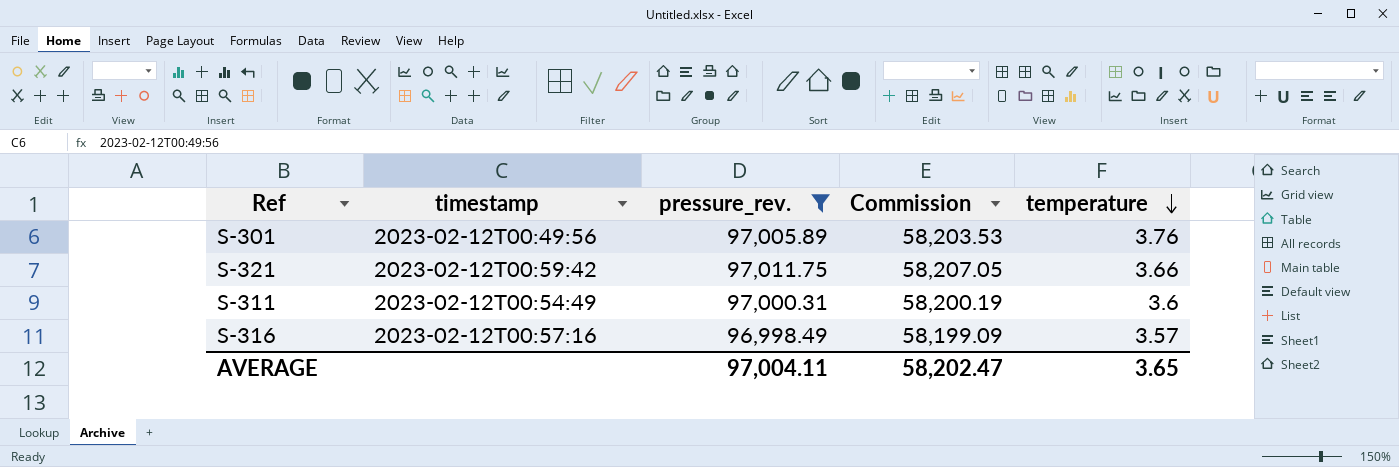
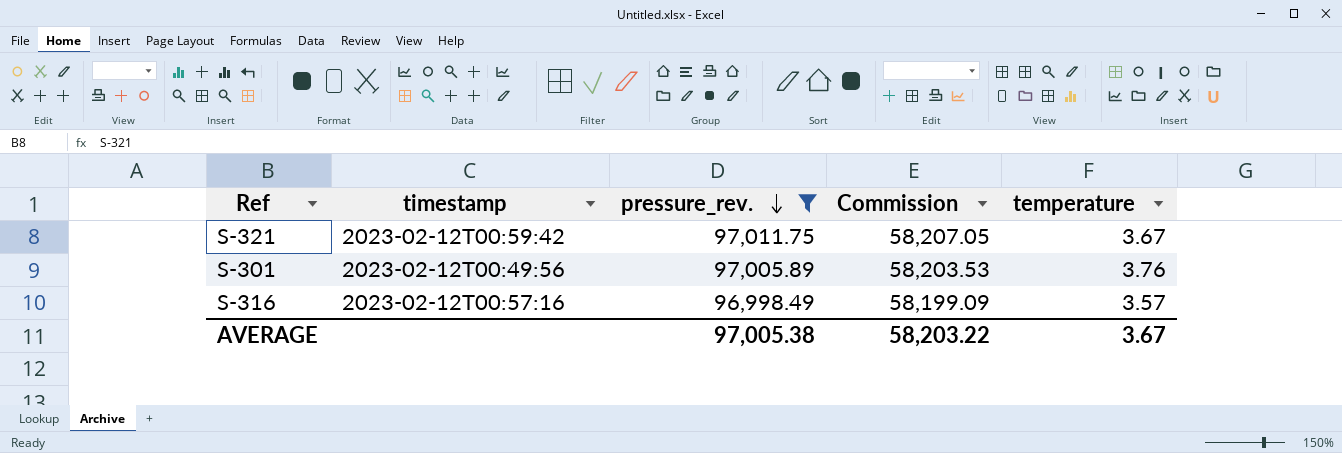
row order: temperature descending -> pressure_rev. descending
row S-311: 2023-02-12T00:54:49 | 97,000.31 | 58,200.19 | 3.6 -> none
S-321 | temperature: 3.66 -> 3.67
AVERAGE | pressure_rev.: 97,004.11 -> 97,005.38
AVERAGE | Commission: 58,202.47 -> 58,203.22
AVERAGE | temperature: 3.65 -> 3.67

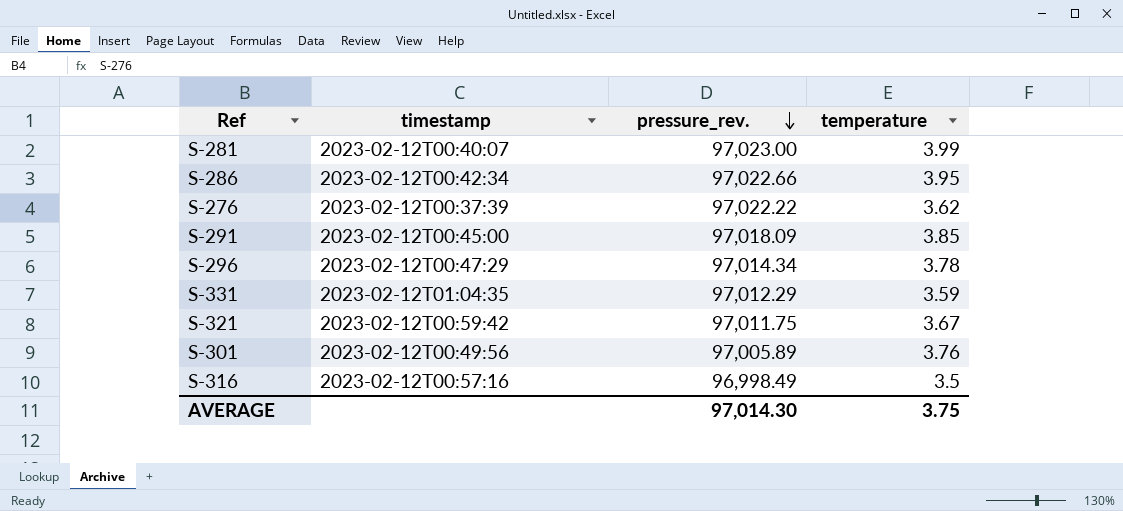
filter: pressure_rev. <= 97,011.75 -> none
column Commission | formula: [pressure_rev.] * 0.6 -> none
S-316 | temperature: 3.57 -> 3.5
AVERAGE | pressure_rev.: 97,005.38 -> 97,014.30
AVERAGE | temperature: 3.67 -> 3.75

